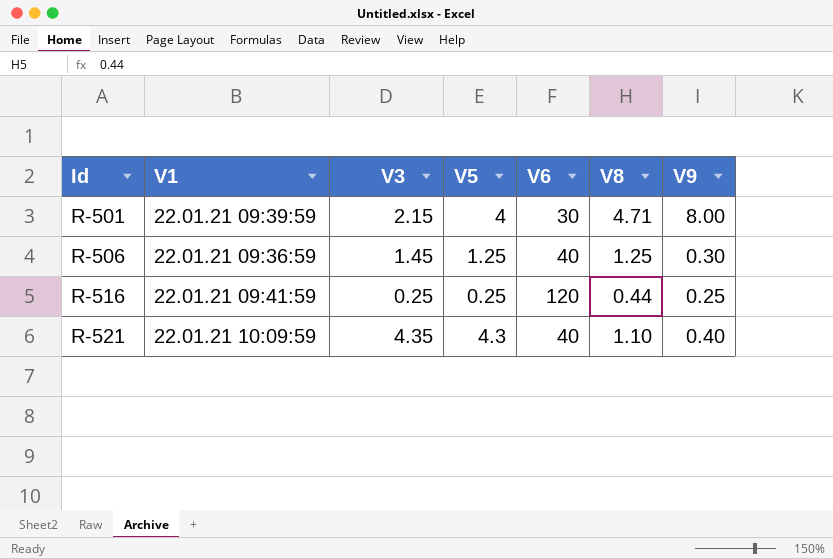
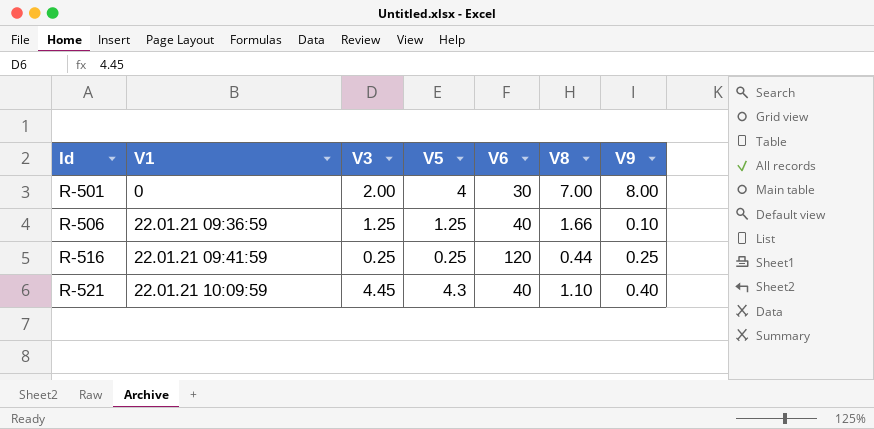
R-501 | V1: 22.01.21 09:39:59 -> 0
R-501 | V3: 2.15 -> 2.00
R-501 | V8: 4.71 -> 7.00
R-506 | V3: 1.45 -> 1.25
R-506 | V8: 1.25 -> 1.66
R-506 | V9: 0.30 -> 0.10
R-521 | V3: 4.35 -> 4.45

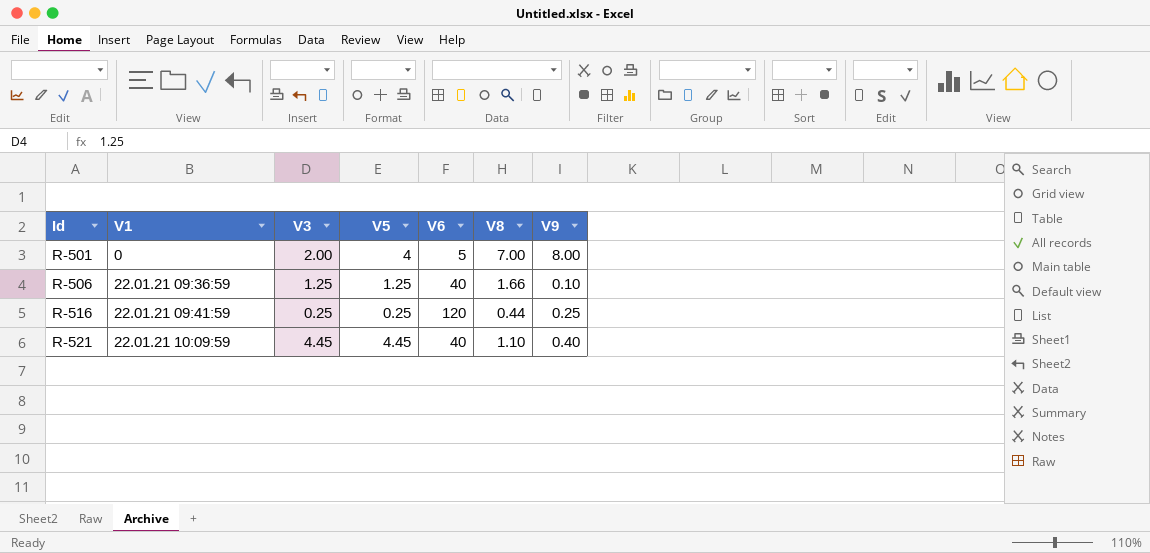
R-501 | V6: 30 -> 5
R-521 | V5: 4.3 -> 4.45

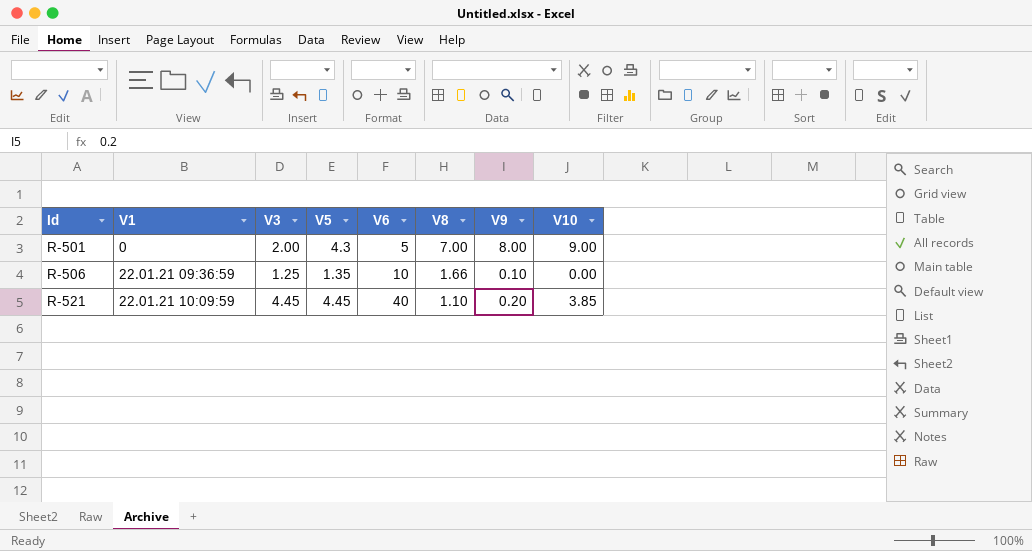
column V10 | position: none -> 8
row R-516: 22.01.21 09:41:59 | 0.25 | 0.25 | 120 | 0.44 | 0.25 -> none
R-501 | V5: 4 -> 4.3
R-506 | V5: 1.25 -> 1.35
R-506 | V6: 40 -> 10
R-521 | V9: 0.40 -> 0.20

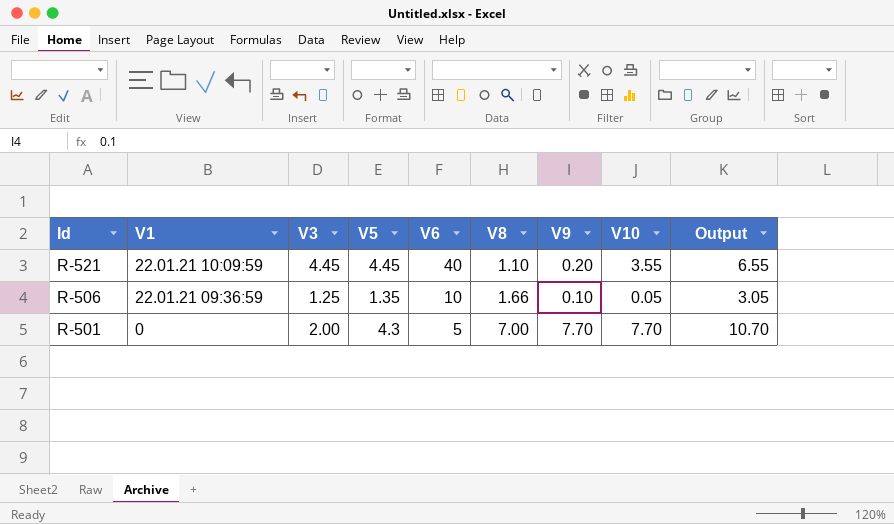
row order: Id ascending -> Id descending
column Output | formula: none -> [V10] + 3
R-521 | V10: 3.85 -> 3.55
R-506 | V10: 0.00 -> 0.05
R-501 | V9: 8.00 -> 7.70
R-501 | V10: 9.00 -> 7.70

